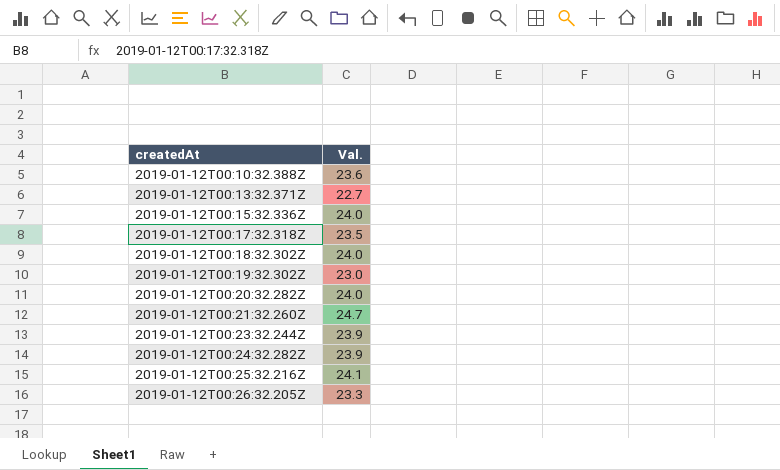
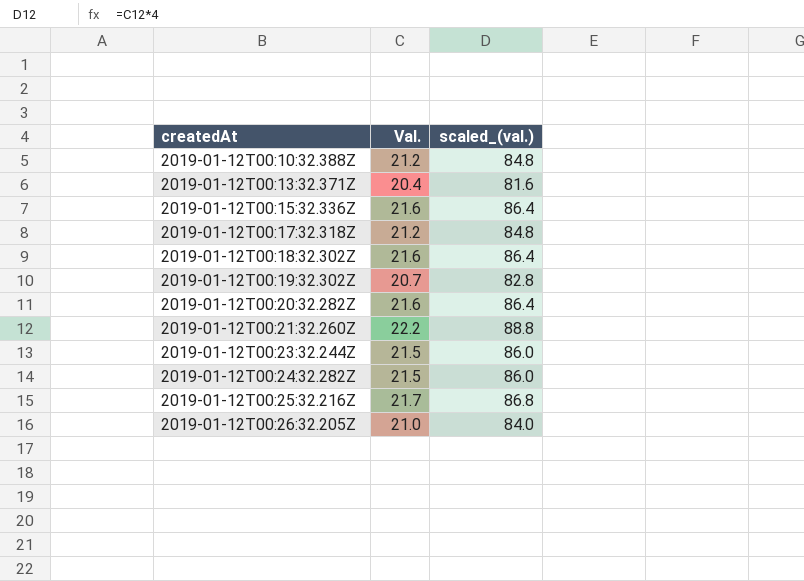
column scaled_(val.) | formula: none -> [Val.] * 4
2019-01-12T00:10:32.388Z | Val.: 23.6 -> 21.2
2019-01-12T00:13:32.371Z | Val.: 22.7 -> 20.4
2019-01-12T00:15:32.336Z | Val.: 24.0 -> 21.6
2019-01-12T00:17:32.318Z | Val.: 23.5 -> 21.2
2019-01-12T00:18:32.302Z | Val.: 24.0 -> 21.6
2019-01-12T00:19:32.302Z | Val.: 23.0 -> 20.7
2019-01-12T00:20:32.282Z | Val.: 24.0 -> 21.6
2019-01-12T00:21:32.260Z | Val.: 24.7 -> 22.2
2019-01-12T00:23:32.244Z | Val.: 23.9 -> 21.5
2019-01-12T00:24:32.282Z | Val.: 23.9 -> 21.5
2019-01-12T00:25:32.216Z | Val.: 24.1 -> 21.7
2019-01-12T00:26:32.205Z | Val.: 23.3 -> 21.0

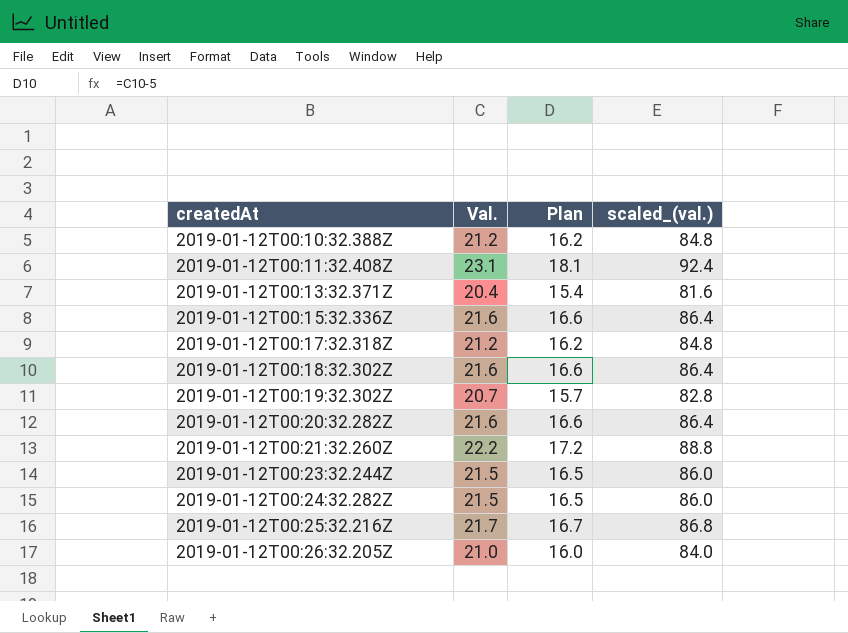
column Plan | formula: none -> [Val.] - 5
row 2019-01-12T00:11:32.408Z: none -> 23.1 | 18.1 | 92.4

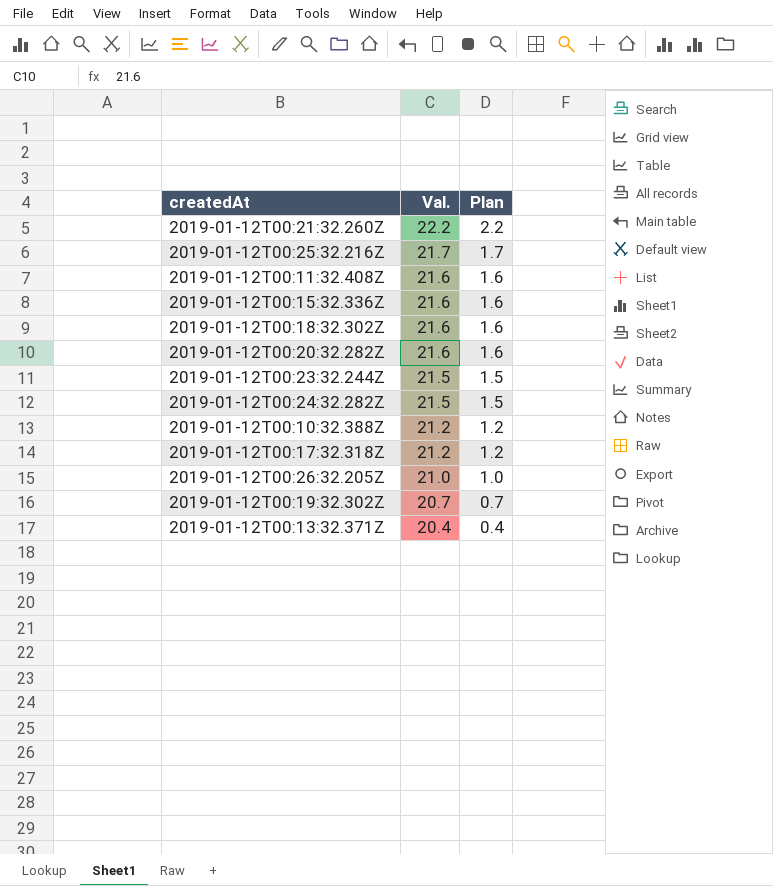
row order: createdAt ascending -> Val. descending
column scaled_(val.) | formula: [Val.] * 4 -> none
column Plan | formula: [Val.] - 5 -> [Val.] - 20
2019-01-12T00:11:32.408Z | Val.: 23.1 -> 21.6

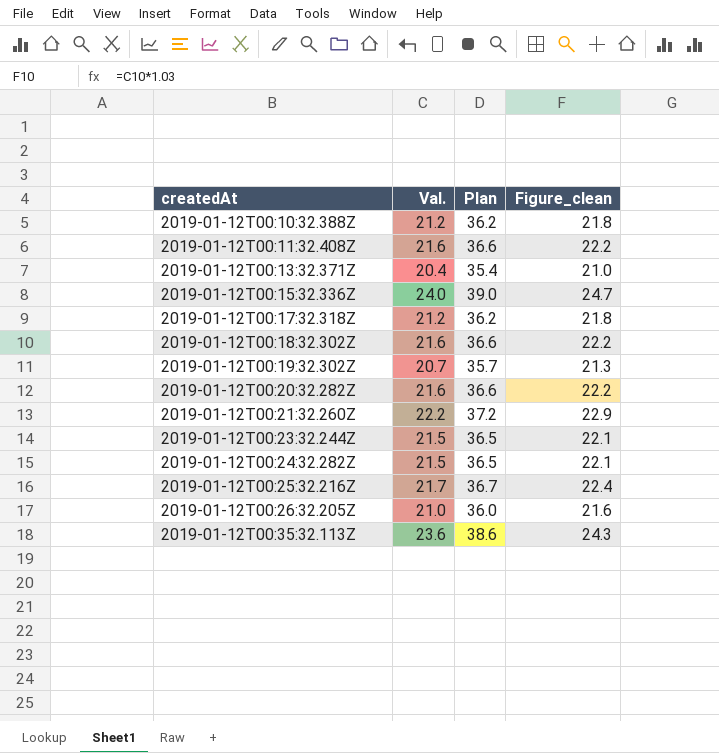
row order: Val. descending -> createdAt ascending
column Plan | formula: [Val.] - 20 -> [Val.] + 15
column Figure_clean | formula: none -> [Val.] * 1.03
2019-01-12T00:15:32.336Z | Val.: 21.6 -> 24.0
row 2019-01-12T00:35:32.113Z: none -> 23.6 | 38.6 | 24.3

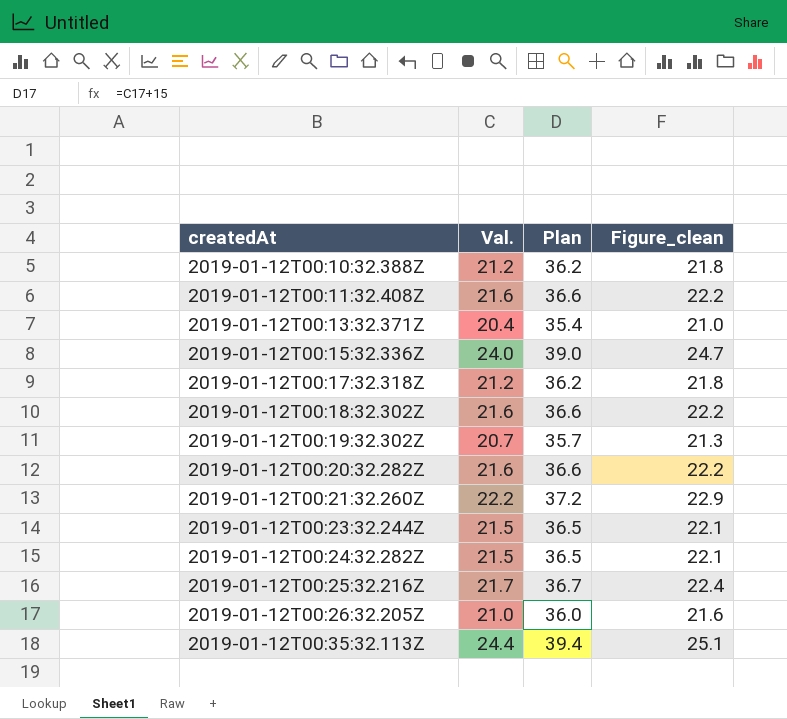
2019-01-12T00:35:32.113Z | Val.: 23.6 -> 24.4
2019-01-12T00:35:32.113Z | Plan: 38.6 -> 39.4
2019-01-12T00:35:32.113Z | Figure_clean: 24.3 -> 25.1

